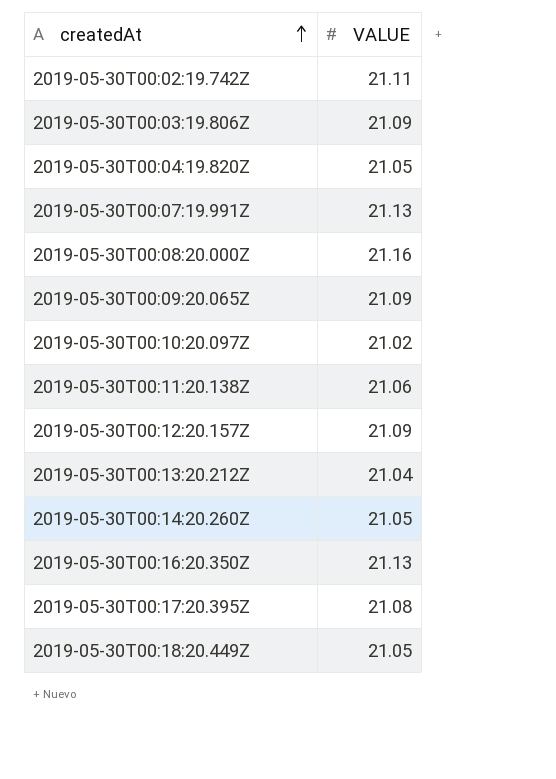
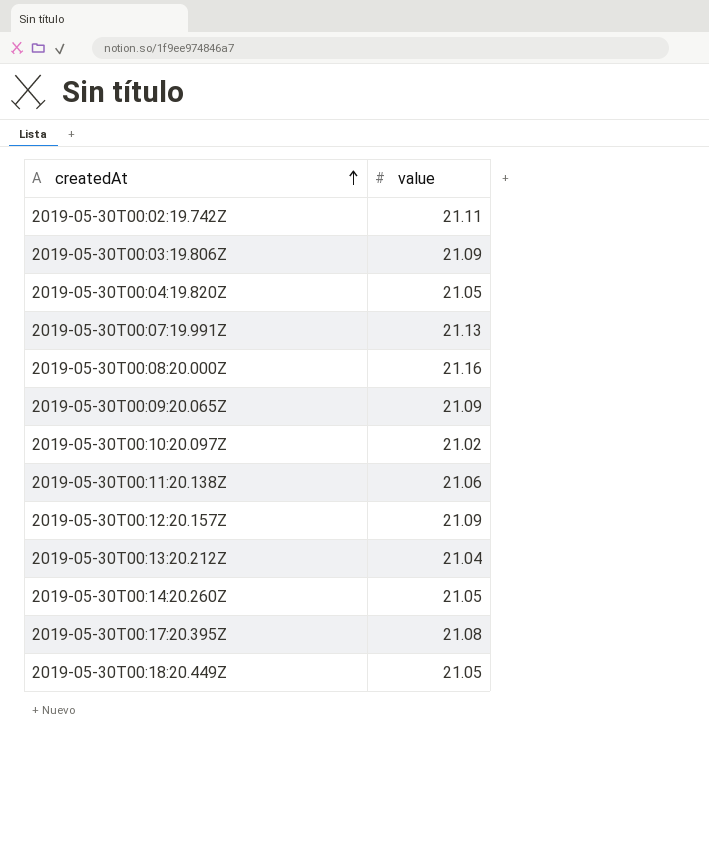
column name: VALUE -> value
row 2019-05-30T00:16:20.350Z: 21.13 -> none

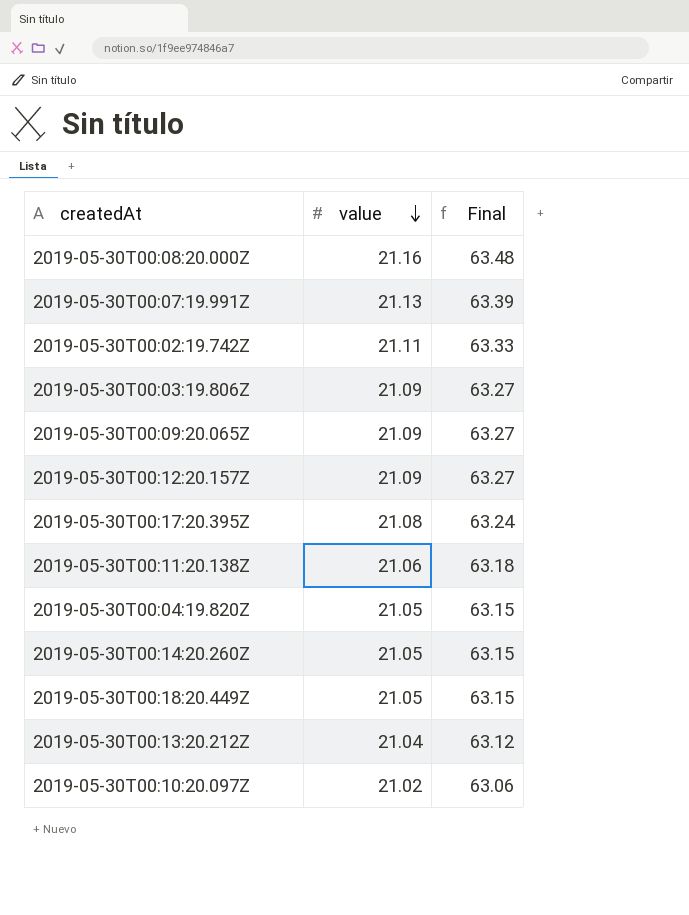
row order: createdAt ascending -> value descending
column Final | formula: none -> [value] * 3

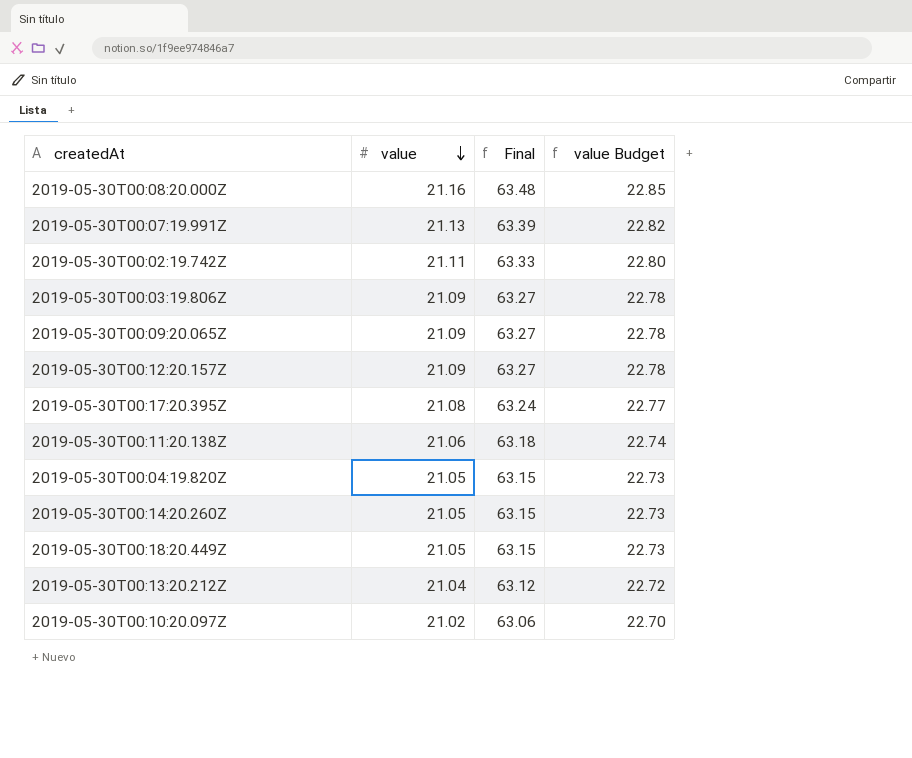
column value Budget | formula: none -> [value] * 1.08

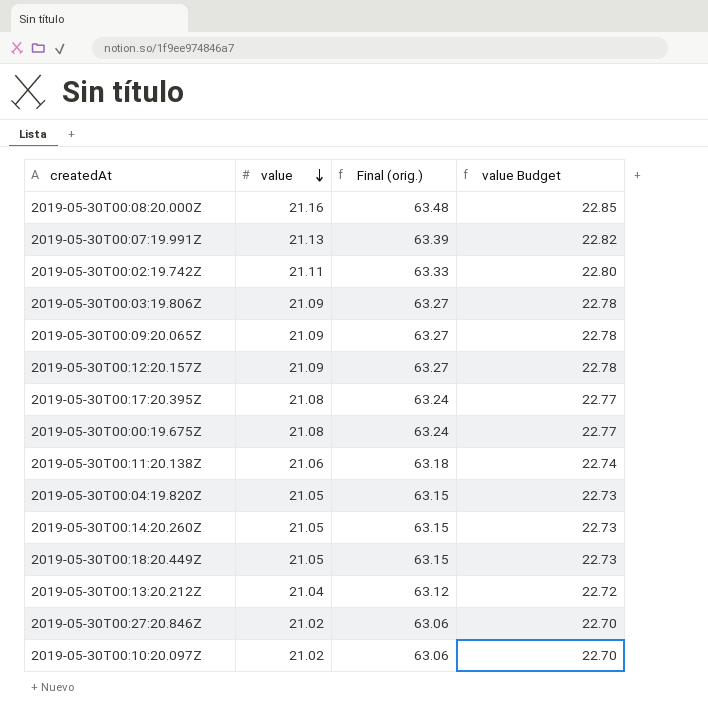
column name: Final -> Final (orig.)
row 2019-05-30T00:00:19.675Z: none -> 21.08 | 63.24 | 22.77
row 2019-05-30T00:27:20.846Z: none -> 21.02 | 63.06 | 22.70

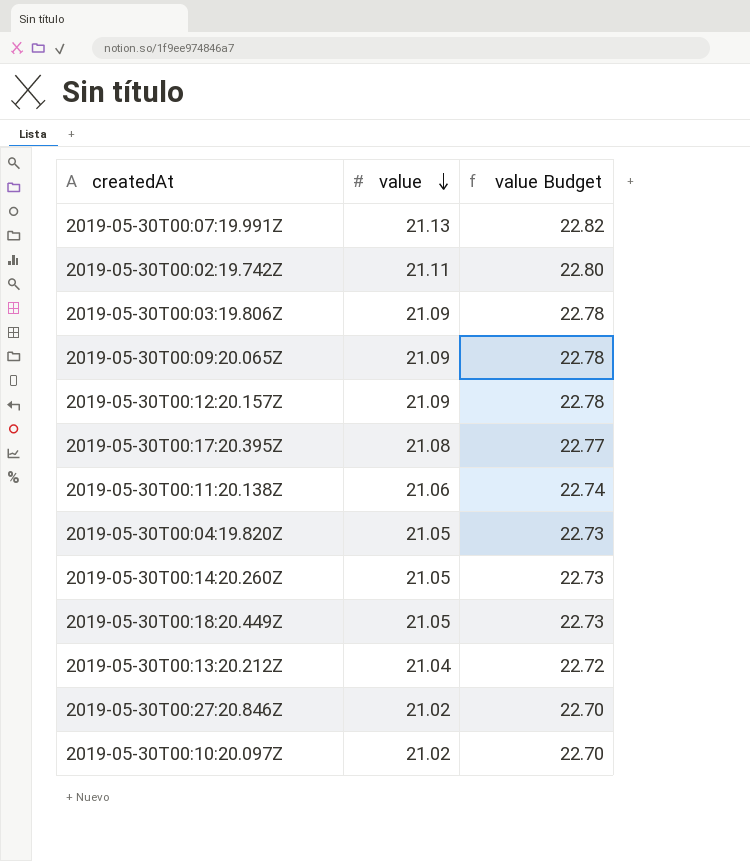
column Final (orig.) | formula: [value] * 3 -> none
row 2019-05-30T00:08:20.000Z: 21.16 | 63.48 | 22.85 -> none
row 2019-05-30T00:00:19.675Z: 21.08 | 63.24 | 22.77 -> none

